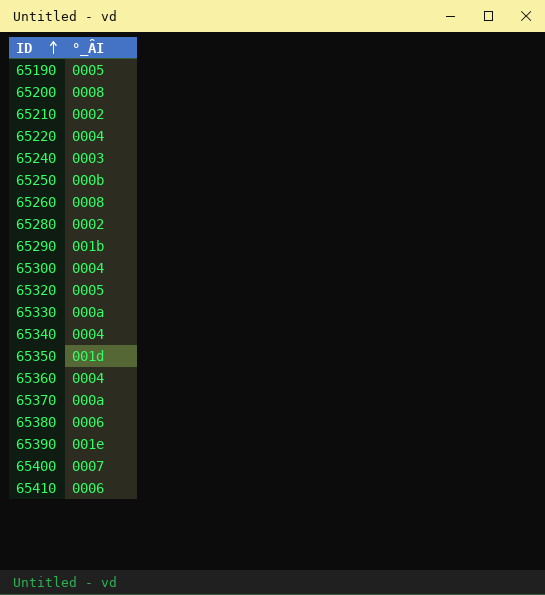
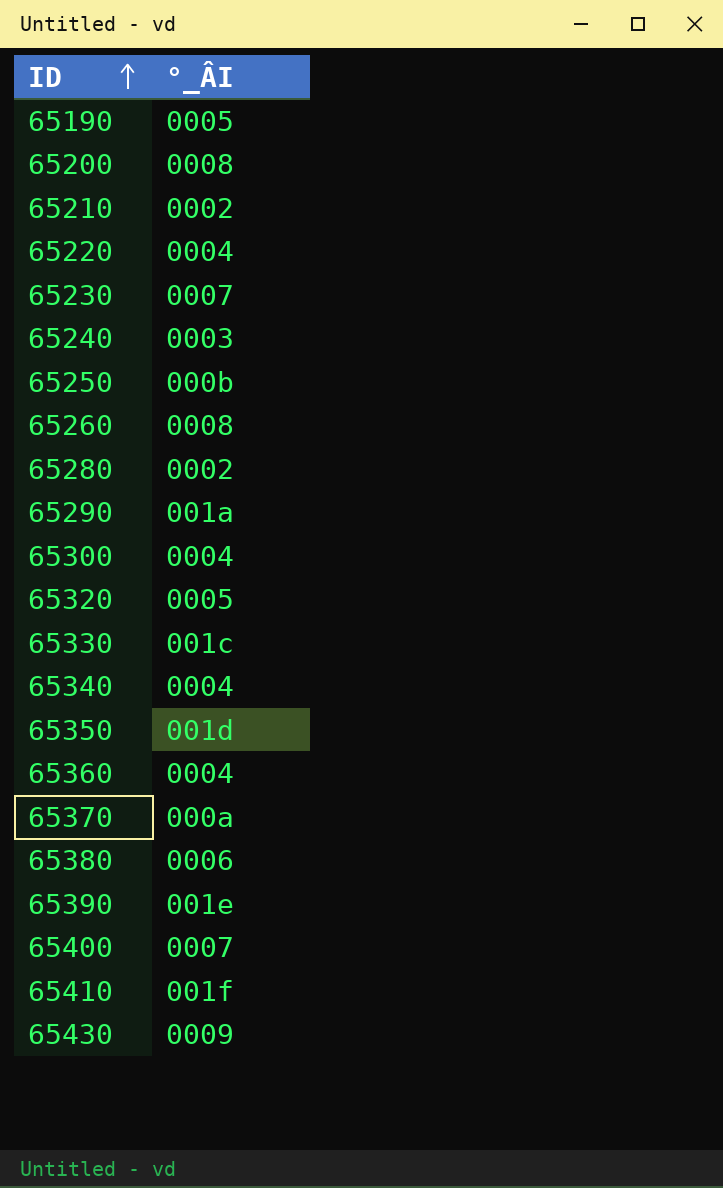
row 65230: none -> 0007
65290 | °_ÂI: 001b -> 001a
65330 | °_ÂI: 000a -> 001c
65410 | °_ÂI: 0006 -> 001f
row 65430: none -> 0009

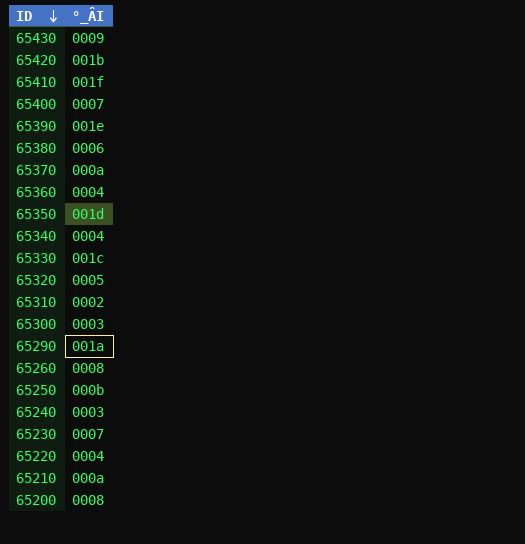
row order: ID ascending -> ID descending
row 65190: 0005 -> none
row 65280: 0002 -> none
row 65420: none -> 001b
row 65310: none -> 0002
65300 | °_ÂI: 0004 -> 0003
65210 | °_ÂI: 0002 -> 000a

